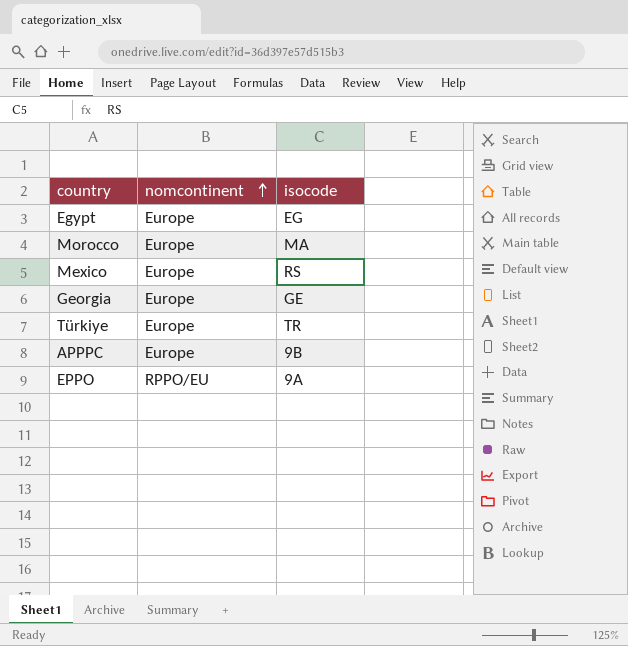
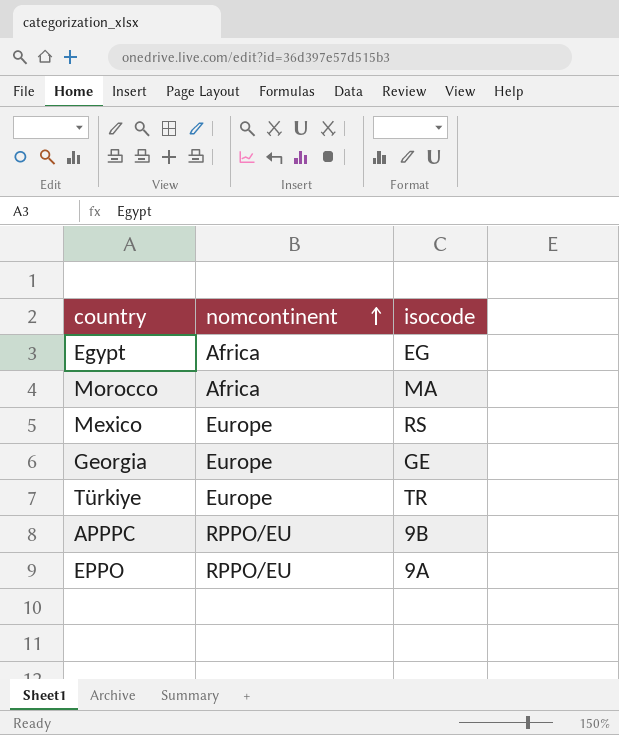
Egypt | nomcontinent: Europe -> Africa
Morocco | nomcontinent: Europe -> Africa
APPPC | nomcontinent: Europe -> RPPO/EU

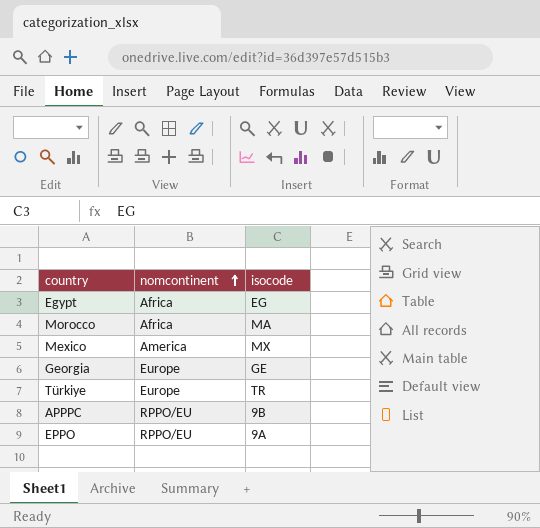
Mexico | nomcontinent: Europe -> America
Mexico | isocode: RS -> MX

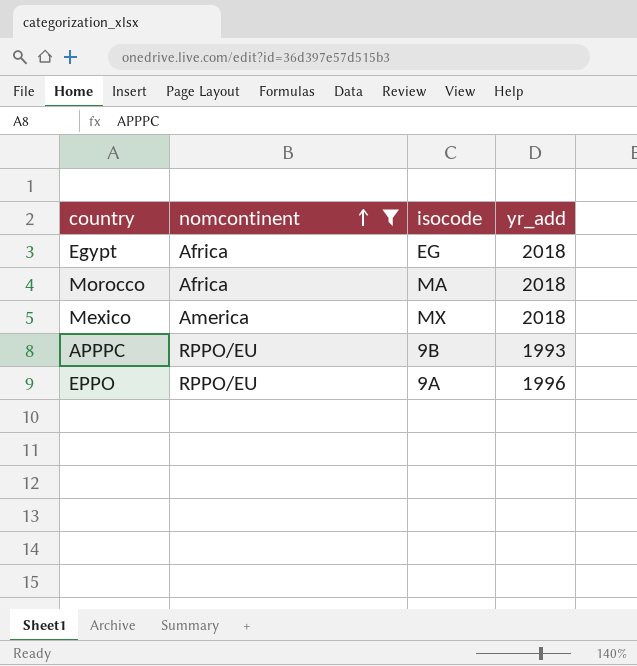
filter: none -> nomcontinent != Europe
column yr_add | position: none -> 4

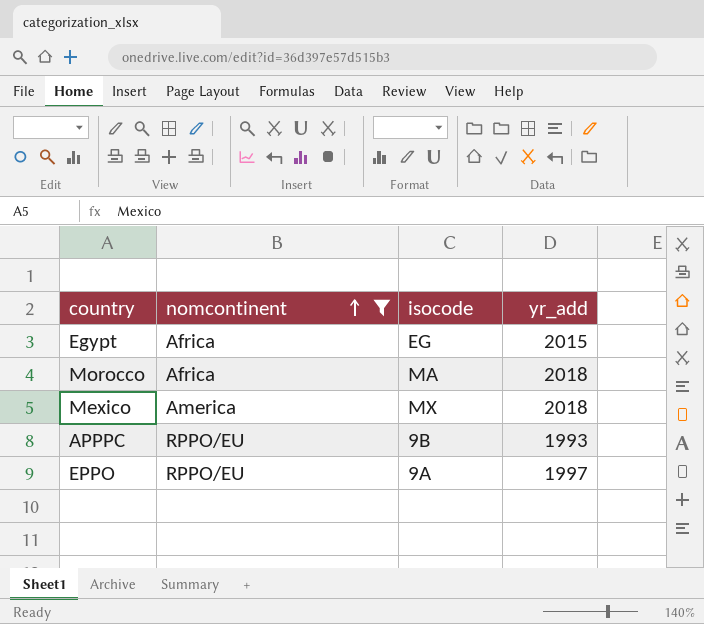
Egypt | yr_add: 2018 -> 2015
EPPO | yr_add: 1996 -> 1997

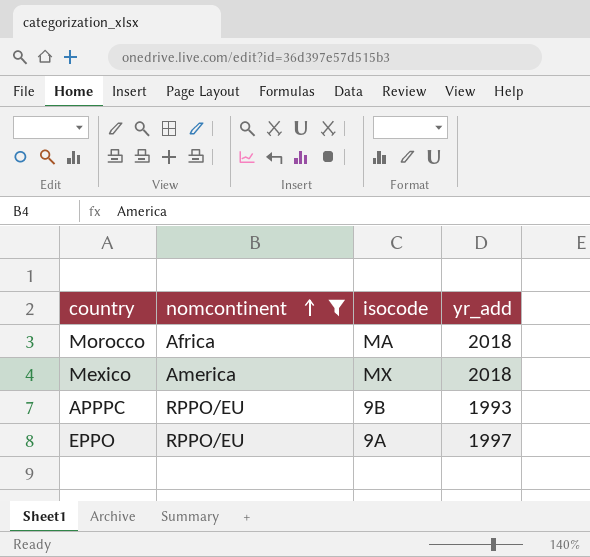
row Egypt: Africa | EG | 2015 -> none

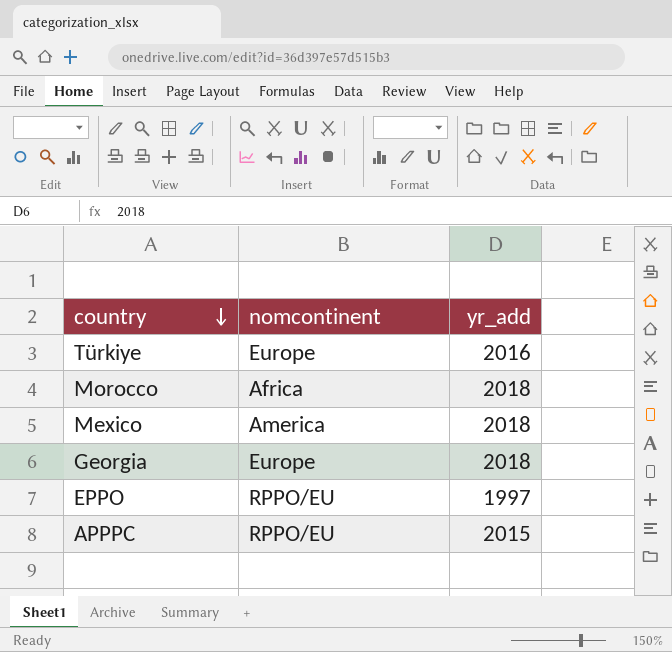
filter: nomcontinent != Europe -> none
row order: nomcontinent ascending -> country descending
column isocode | position: 3 -> none
APPPC | yr_add: 1993 -> 2015

